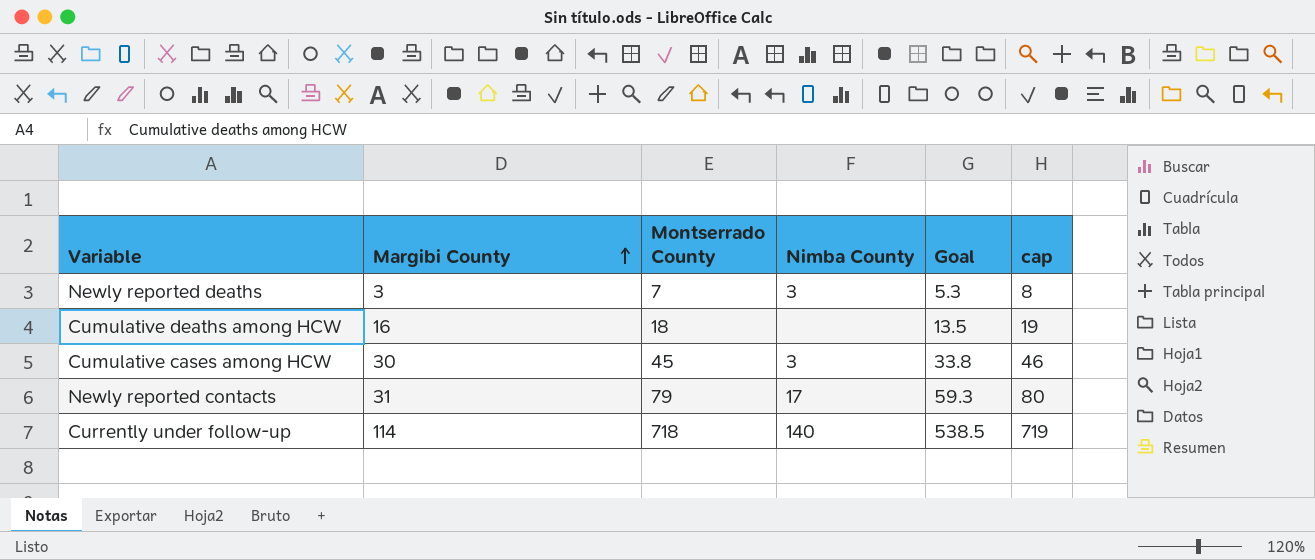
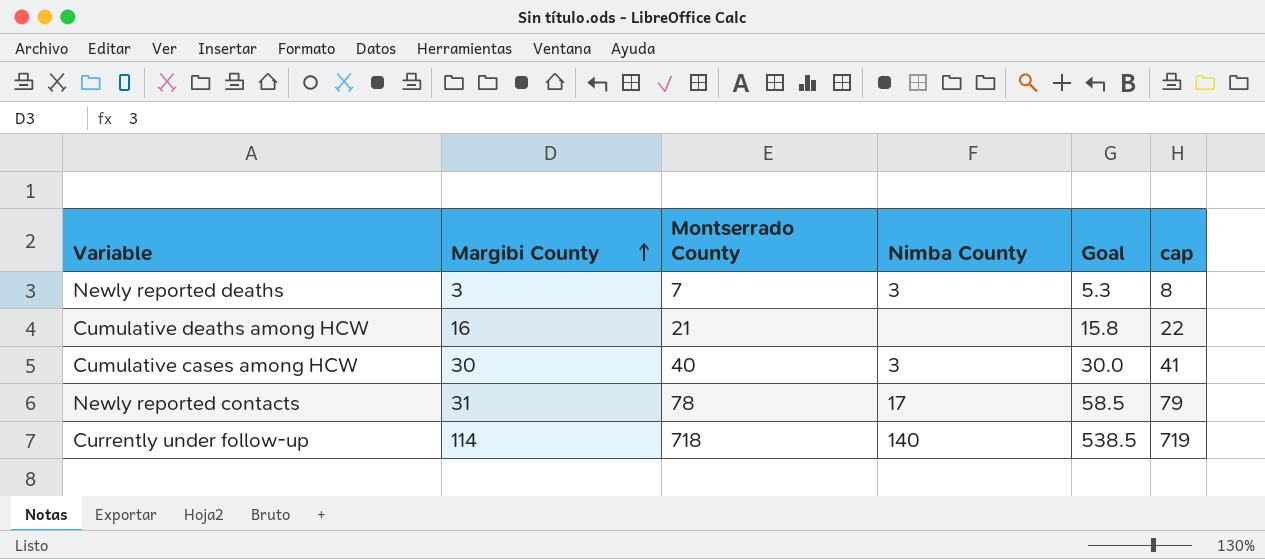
Cumulative deaths among HCW | Montserrado County: 18 -> 21
Cumulative deaths among HCW | Goal: 13.5 -> 15.8
Cumulative deaths among HCW | cap: 19 -> 22
Cumulative cases among HCW | Montserrado County: 45 -> 40
Cumulative cases among HCW | Goal: 33.8 -> 30.0
Cumulative cases among HCW | cap: 46 -> 41
Newly reported contacts | Montserrado County: 79 -> 78
Newly reported contacts | Goal: 59.3 -> 58.5
Newly reported contacts | cap: 80 -> 79

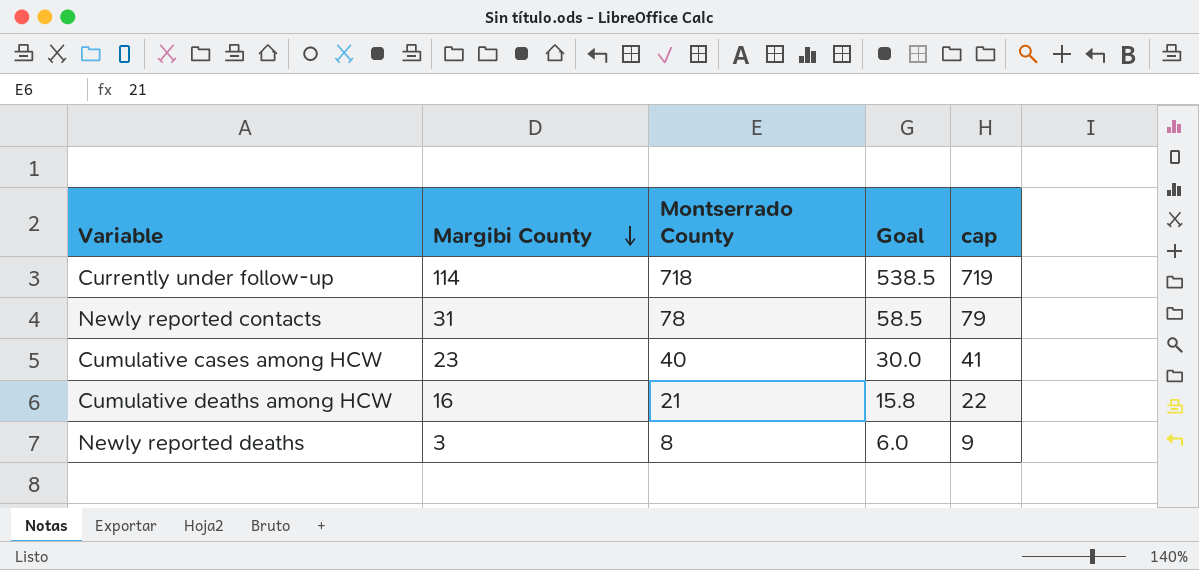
row order: Margibi County ascending -> Margibi County descending
column Nimba County | position: 4 -> none
Cumulative cases among HCW | Margibi County: 30 -> 23
Newly reported deaths | Montserrado County: 7 -> 8
Newly reported deaths | Goal: 5.3 -> 6.0
Newly reported deaths | cap: 8 -> 9

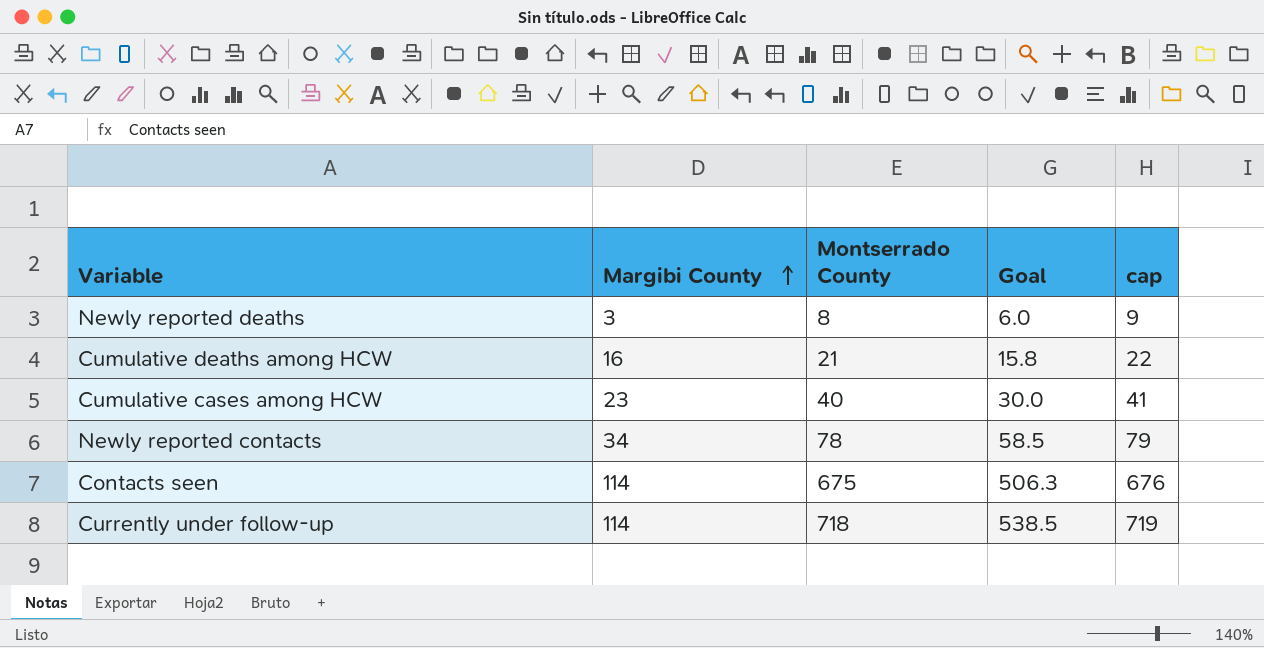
row order: Margibi County descending -> Margibi County ascending
Newly reported contacts | Margibi County: 31 -> 34
row Contacts seen: none -> 114 | 675 | 506.3 | 676

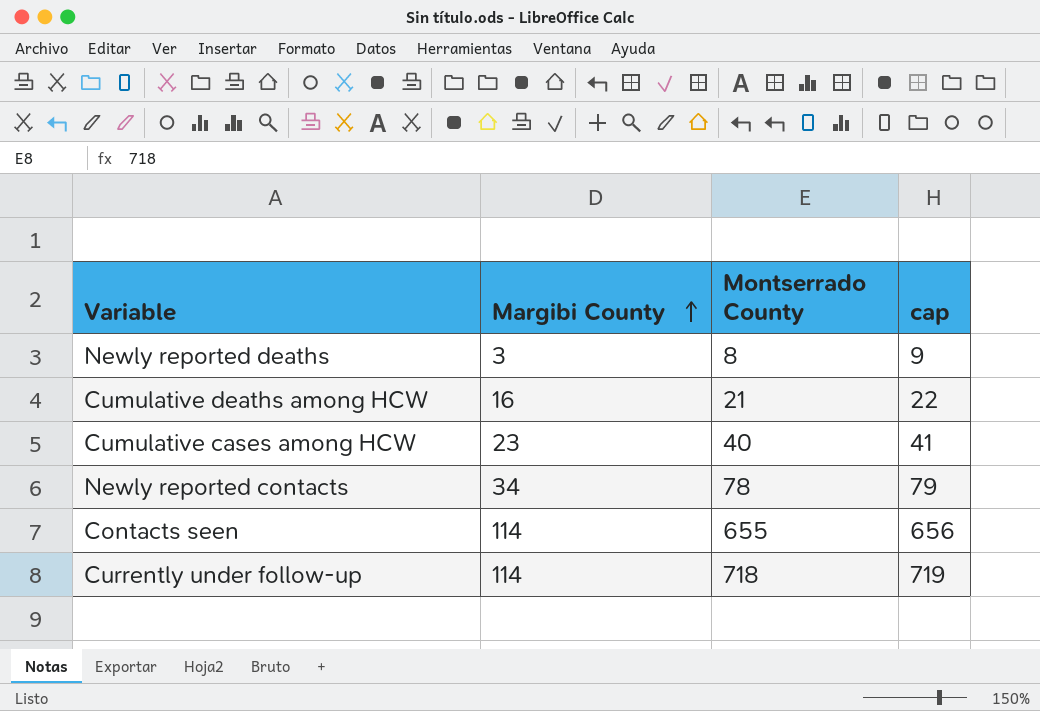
column Goal | formula: [Montserrado County] * 0.75 -> none
Contacts seen | Montserrado County: 675 -> 655
Contacts seen | cap: 676 -> 656

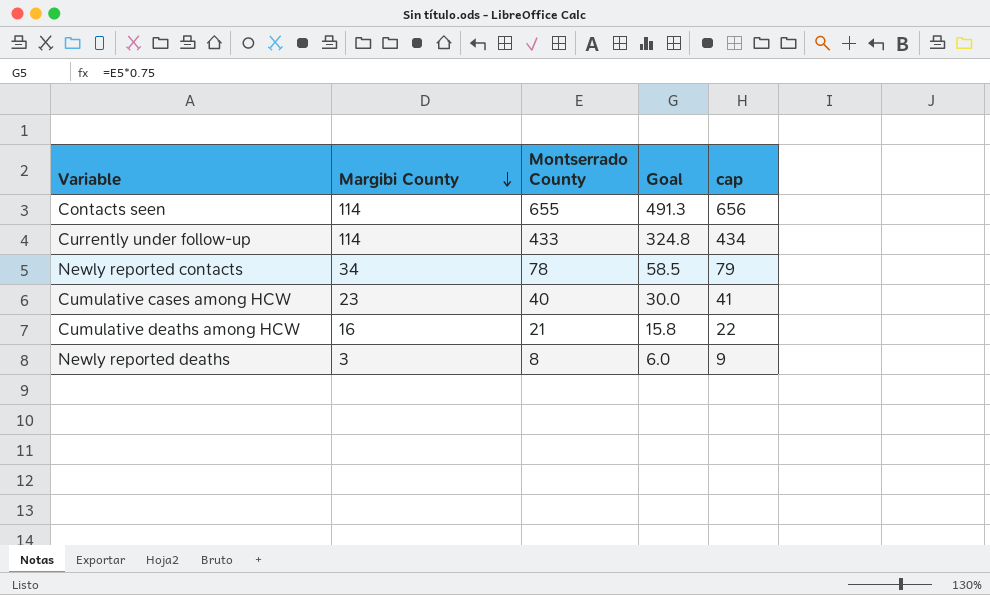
row order: Margibi County ascending -> Margibi County descending
column Goal | formula: none -> [Montserrado County] * 0.75
Currently under follow-up | Montserrado County: 718 -> 433
Currently under follow-up | cap: 719 -> 434

